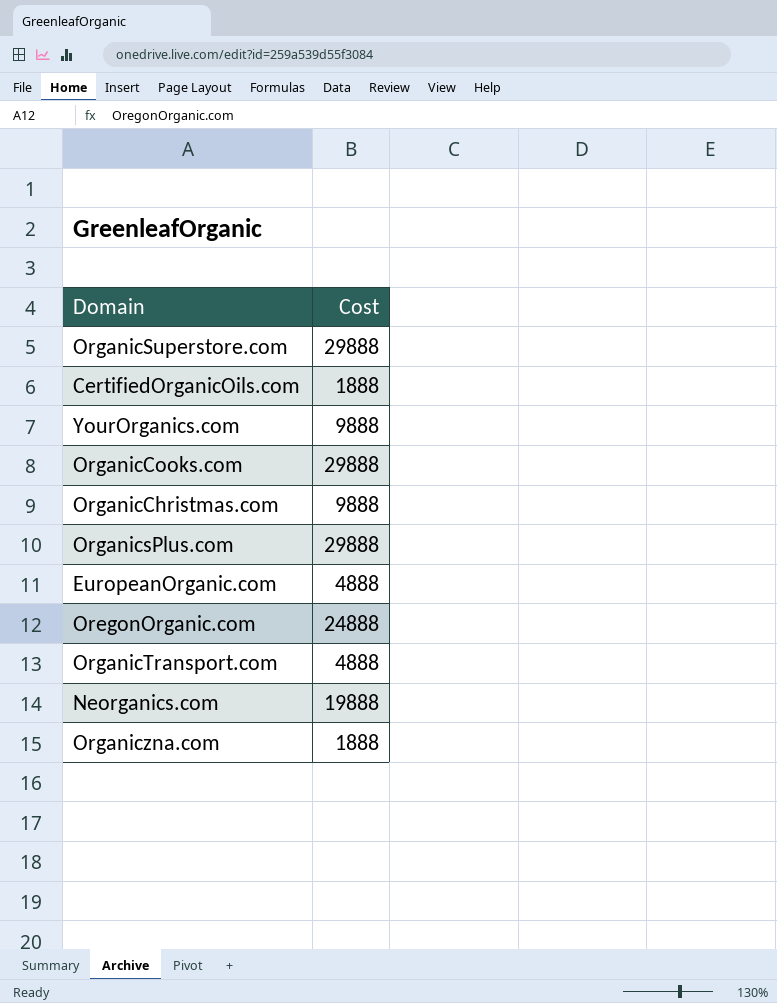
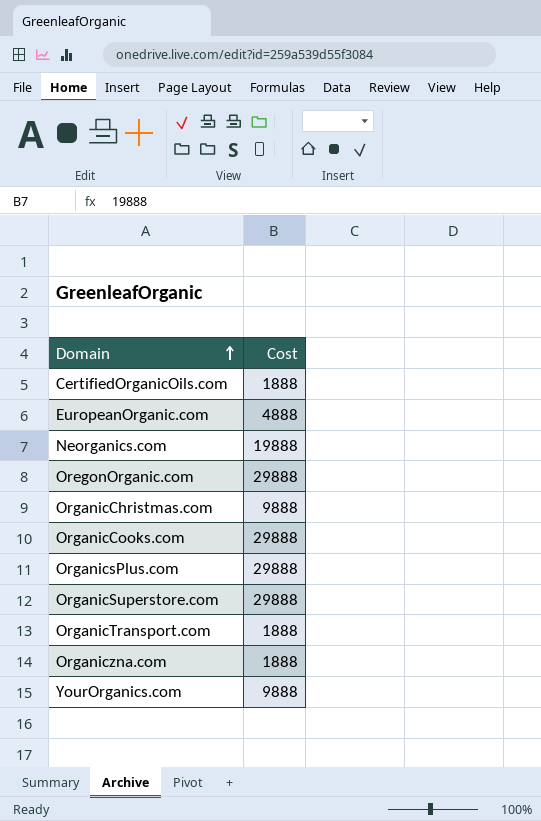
row order: none -> Domain ascending
OregonOrganic.com | Cost: 24888 -> 29888
OrganicTransport.com | Cost: 4888 -> 1888

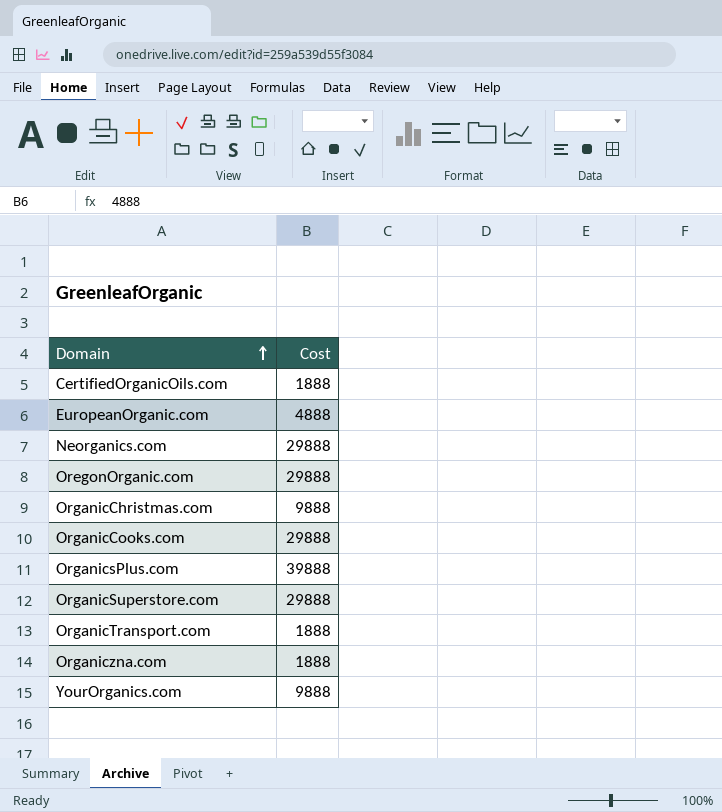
Neorganics.com | Cost: 19888 -> 29888
OrganicsPlus.com | Cost: 29888 -> 39888

